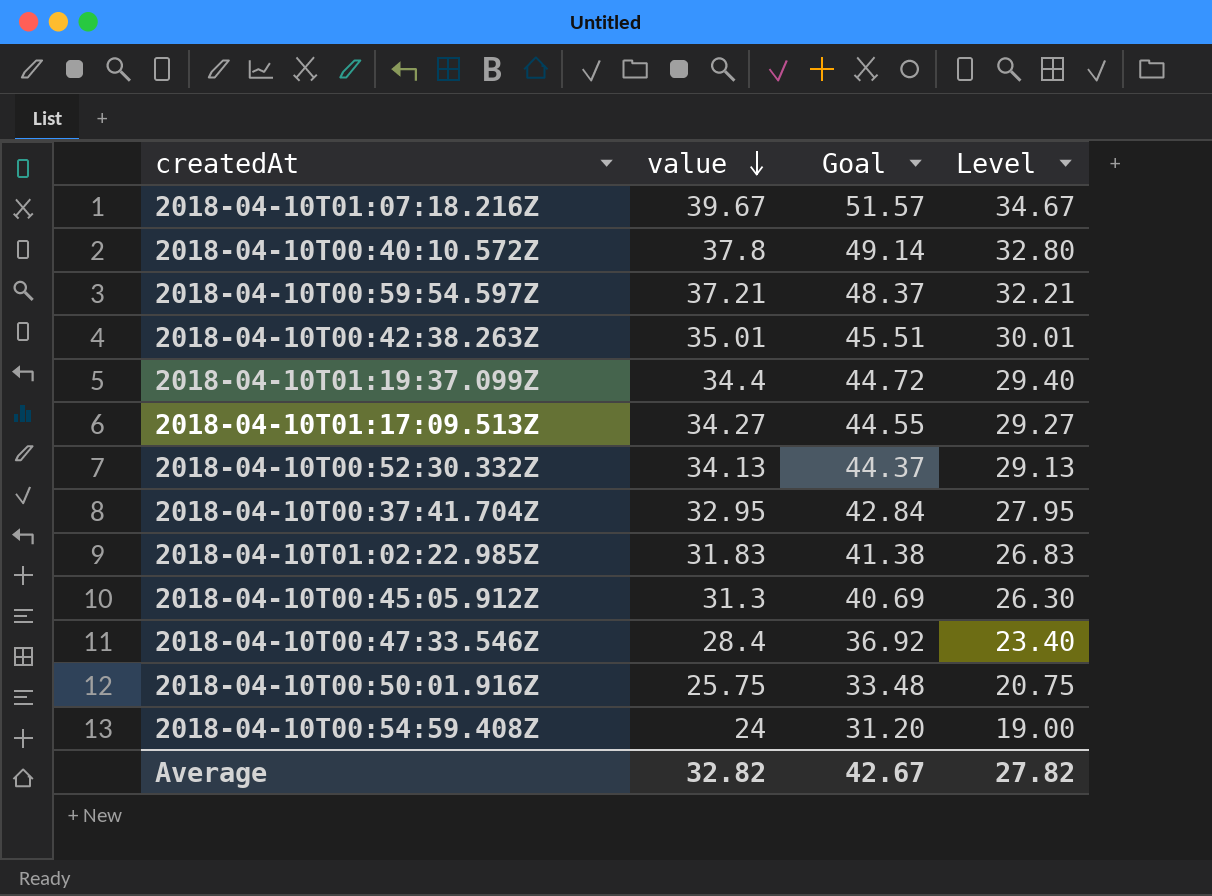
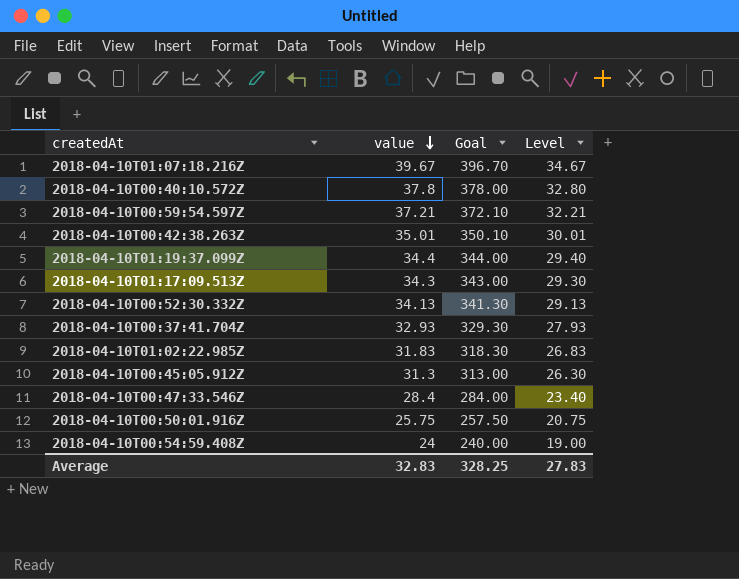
column Goal | formula: [value] * 1.3 -> [value] * 10
2018-04-10T01:17:09.513Z | value: 34.27 -> 34.3
2018-04-10T01:17:09.513Z | Level: 29.27 -> 29.30
2018-04-10T00:37:41.704Z | value: 32.95 -> 32.93
2018-04-10T00:37:41.704Z | Level: 27.95 -> 27.93
Average | value: 32.82 -> 32.83
Average | Goal: 42.67 -> 328.25
Average | Level: 27.82 -> 27.83

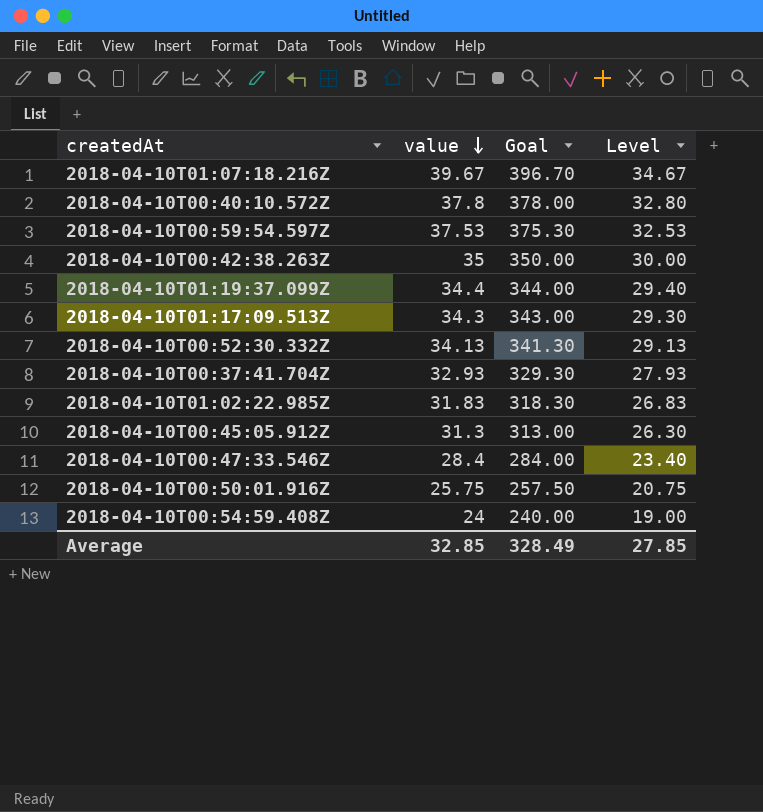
2018-04-10T00:59:54.597Z | value: 37.21 -> 37.53
2018-04-10T00:59:54.597Z | Goal: 372.10 -> 375.30
2018-04-10T00:59:54.597Z | Level: 32.21 -> 32.53
2018-04-10T00:42:38.263Z | value: 35.01 -> 35
2018-04-10T00:42:38.263Z | Goal: 350.10 -> 350.00
2018-04-10T00:42:38.263Z | Level: 30.01 -> 30.00
Average | value: 32.83 -> 32.85
Average | Goal: 328.25 -> 328.49
Average | Level: 27.83 -> 27.85

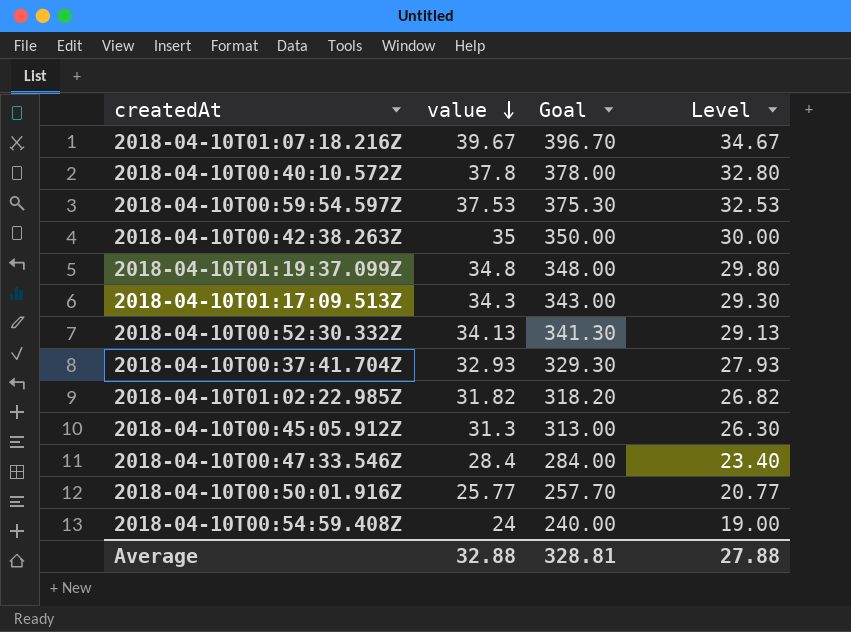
2018-04-10T01:19:37.099Z | value: 34.4 -> 34.8
2018-04-10T01:19:37.099Z | Goal: 344.00 -> 348.00
2018-04-10T01:19:37.099Z | Level: 29.40 -> 29.80
2018-04-10T01:02:22.985Z | value: 31.83 -> 31.82
2018-04-10T01:02:22.985Z | Goal: 318.30 -> 318.20
2018-04-10T01:02:22.985Z | Level: 26.83 -> 26.82
2018-04-10T00:50:01.916Z | value: 25.75 -> 25.77
2018-04-10T00:50:01.916Z | Goal: 257.50 -> 257.70
2018-04-10T00:50:01.916Z | Level: 20.75 -> 20.77
Average | value: 32.85 -> 32.88
Average | Goal: 328.49 -> 328.81
Average | Level: 27.85 -> 27.88

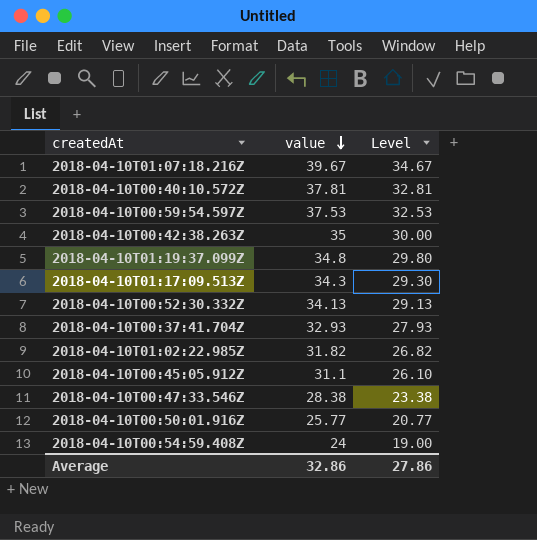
column Goal | formula: [value] * 10 -> none
2018-04-10T00:40:10.572Z | value: 37.8 -> 37.81
2018-04-10T00:40:10.572Z | Level: 32.80 -> 32.81
2018-04-10T00:45:05.912Z | value: 31.3 -> 31.1
2018-04-10T00:45:05.912Z | Level: 26.30 -> 26.10
2018-04-10T00:47:33.546Z | value: 28.4 -> 28.38
2018-04-10T00:47:33.546Z | Level: 23.40 -> 23.38
Average | value: 32.88 -> 32.86
Average | Level: 27.88 -> 27.86

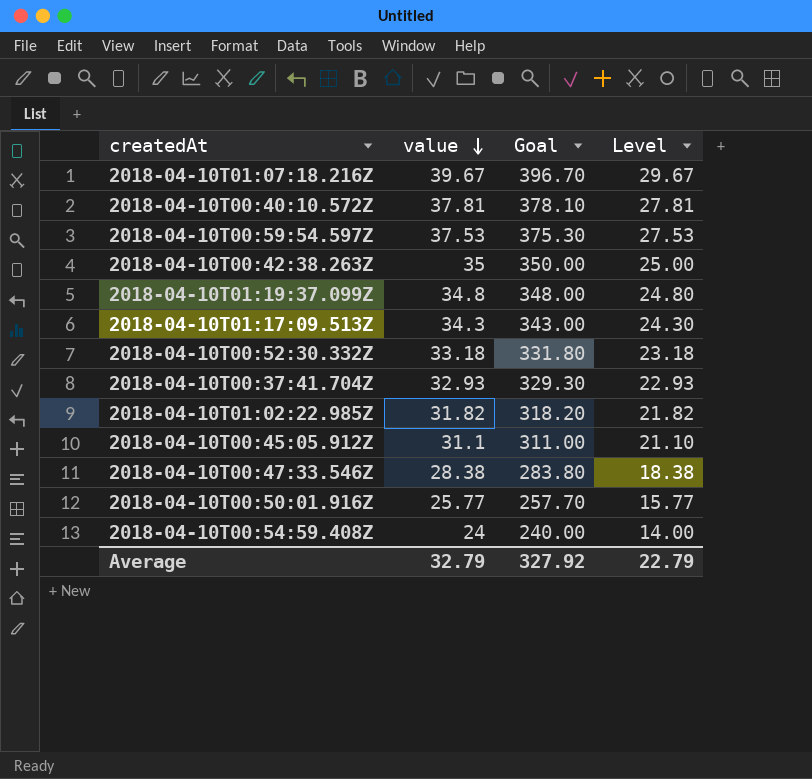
column Goal | formula: none -> [value] * 10
column Level | formula: [value] - 5 -> [value] - 10
2018-04-10T00:52:30.332Z | value: 34.13 -> 33.18
Average | value: 32.86 -> 32.79
Average | Level: 27.86 -> 22.79

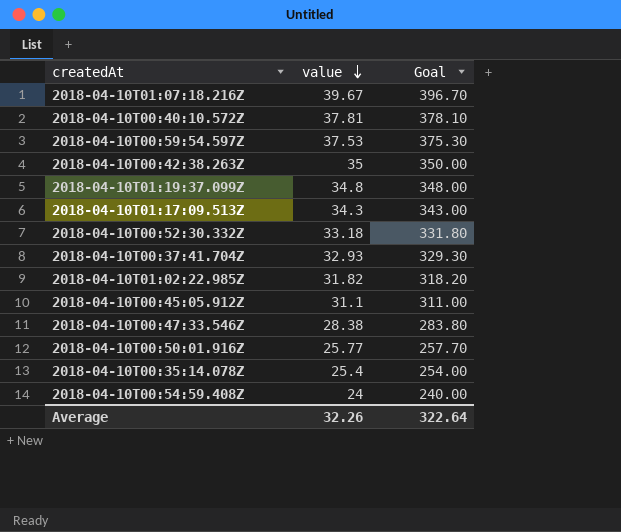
column Level | formula: [value] - 10 -> none
row 2018-04-10T00:35:14.078Z: none -> 25.4 | 254.00
Average | value: 32.79 -> 32.26
Average | Goal: 327.92 -> 322.64

